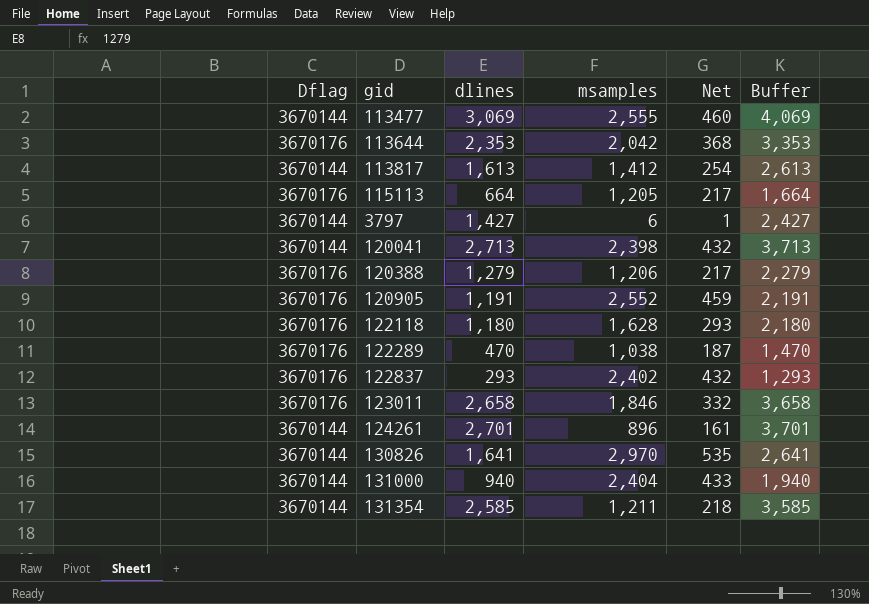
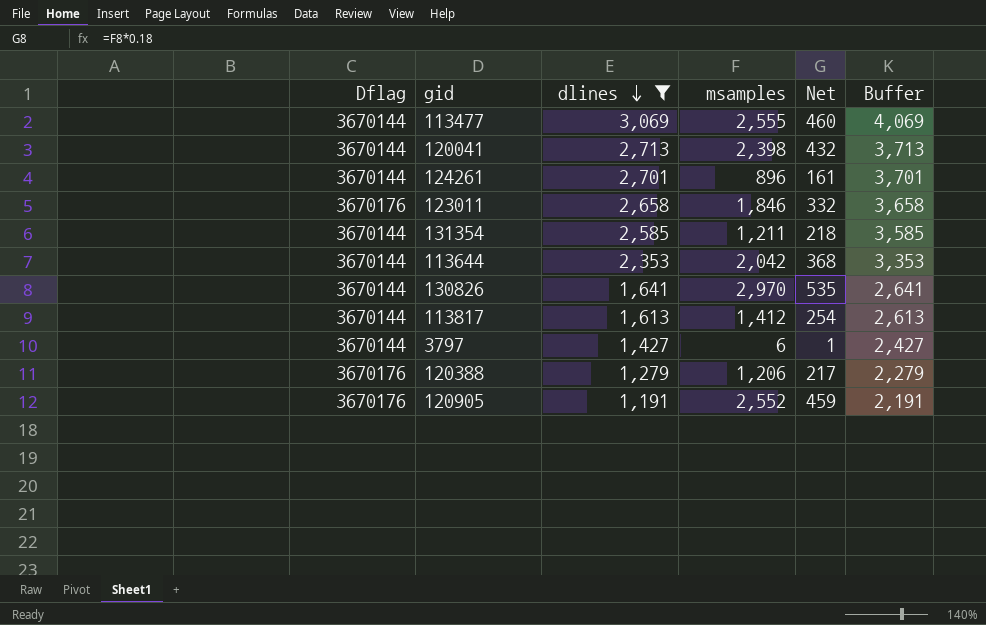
filter: none -> dlines >= 1,191
row order: none -> dlines descending
113644 | Dflag: 3670176 -> 3670144

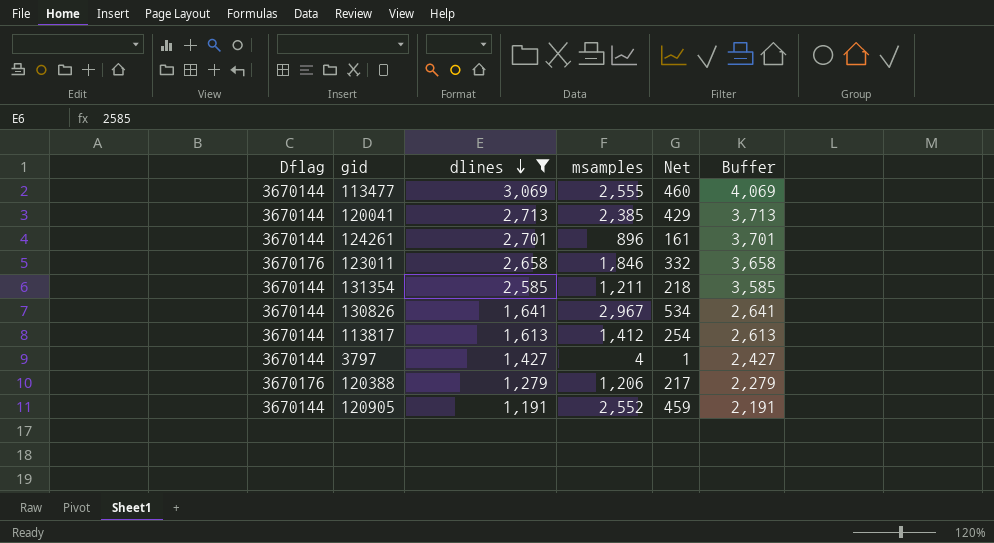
row 113644: 3670144 | 2,353 | 2,042 | 368 | 3,353 -> none
120041 | msamples: 2,398 -> 2,385
120041 | Net: 432 -> 429
130826 | msamples: 2,970 -> 2,967
130826 | Net: 535 -> 534
3797 | msamples: 6 -> 4
120905 | Dflag: 3670176 -> 3670144

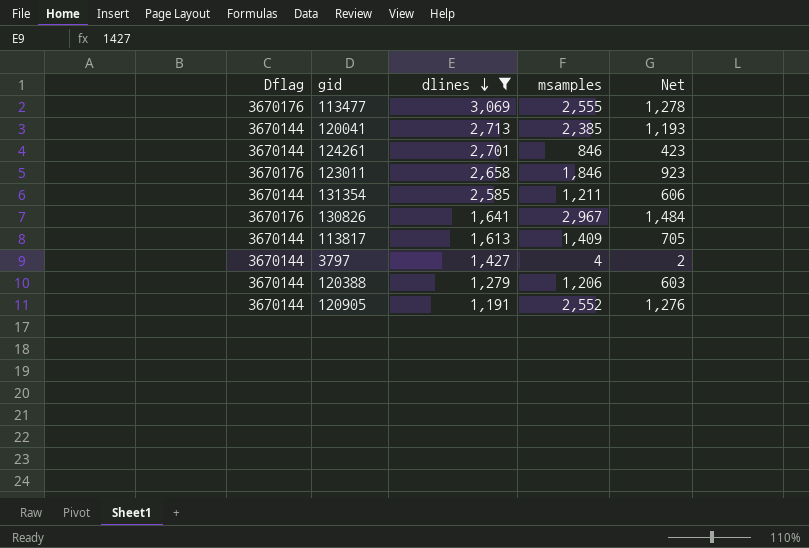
column Buffer | formula: [dlines] + 1000 -> none
column Net | formula: [msamples] * 0.18 -> [msamples] * 0.5
113477 | Dflag: 3670144 -> 3670176
124261 | msamples: 896 -> 846
130826 | Dflag: 3670144 -> 3670176
113817 | msamples: 1,412 -> 1,409
120388 | Dflag: 3670176 -> 3670144

